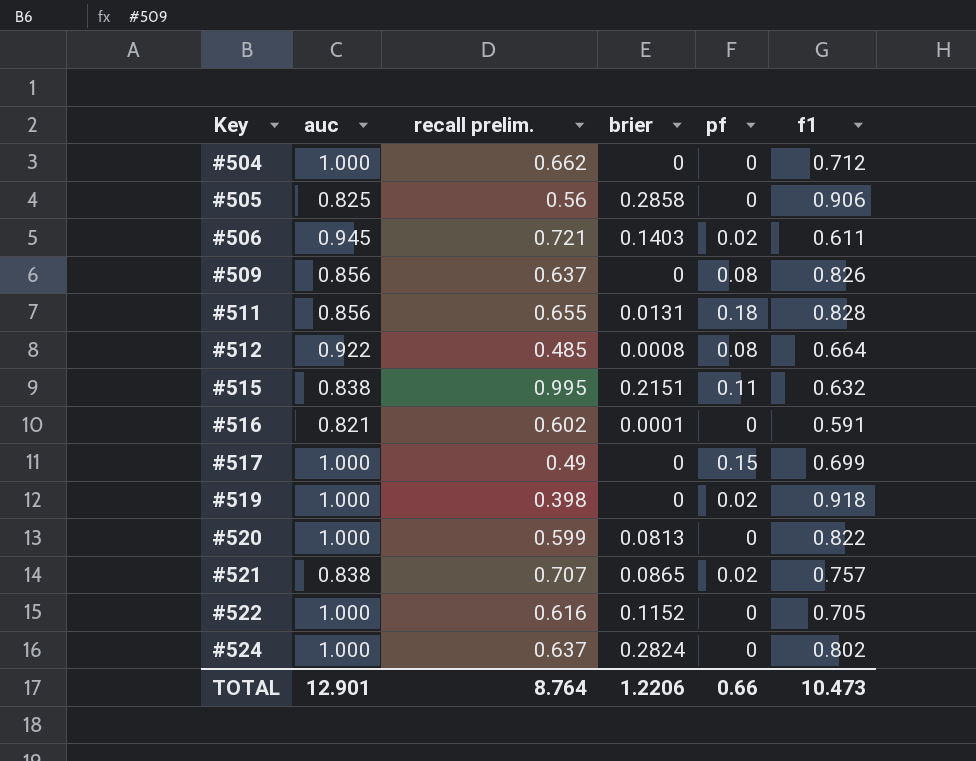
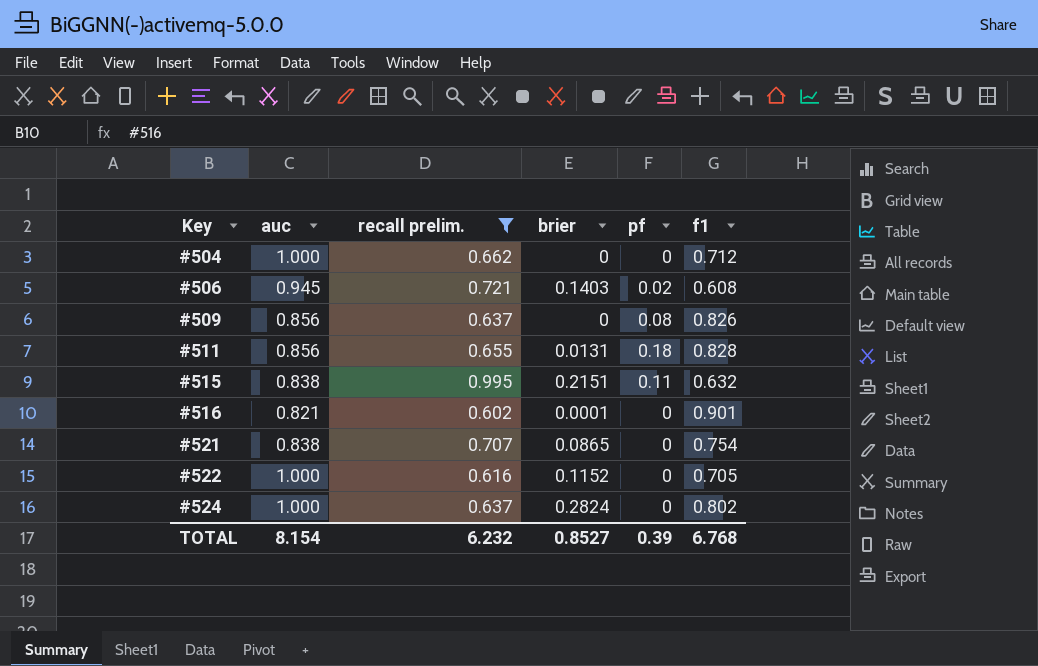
filter: none -> recall prelim. >= 0.602
#506 | f1: 0.611 -> 0.608
#516 | f1: 0.591 -> 0.901
#521 | pf: 0.02 -> 0
#521 | f1: 0.757 -> 0.754
TOTAL | auc: 12.901 -> 8.154
TOTAL | recall prelim.: 8.764 -> 6.232
TOTAL | brier: 1.2206 -> 0.8527
TOTAL | pf: 0.66 -> 0.39
TOTAL | f1: 10.473 -> 6.768

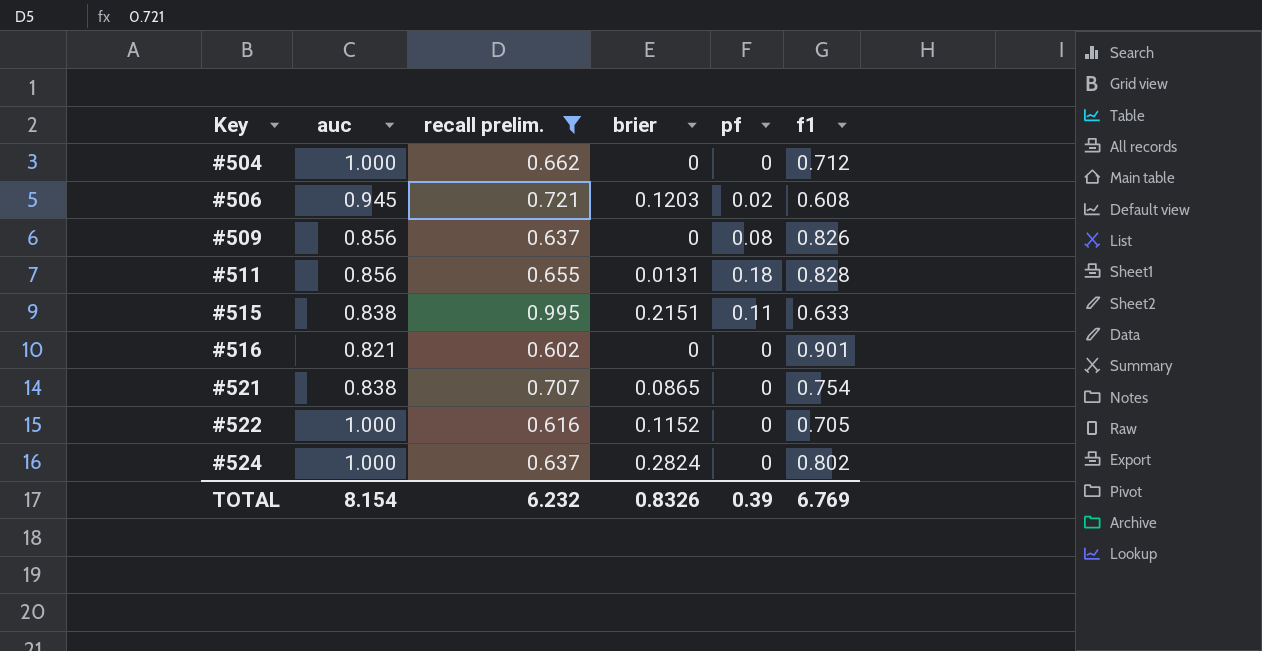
#506 | brier: 0.1403 -> 0.1203
#515 | f1: 0.632 -> 0.633
#516 | brier: 0.0001 -> 0
TOTAL | brier: 0.8527 -> 0.8326
TOTAL | f1: 6.768 -> 6.769

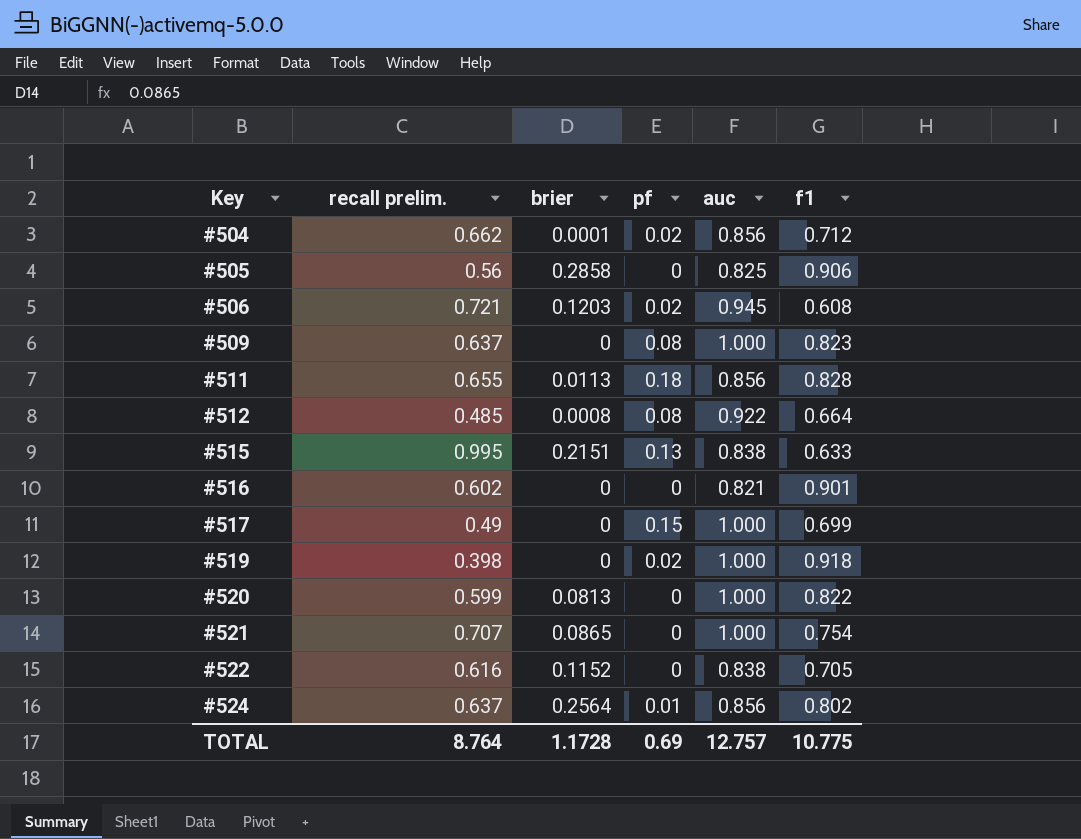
filter: recall prelim. >= 0.602 -> none
column auc | position: 2 -> 5
#504 | brier: 0 -> 0.0001
#504 | pf: 0 -> 0.02
#504 | auc: 1.000 -> 0.856
#509 | auc: 0.856 -> 1.000
#509 | f1: 0.826 -> 0.823
#511 | brier: 0.0131 -> 0.0113
#515 | pf: 0.11 -> 0.13
#521 | auc: 0.838 -> 1.000
#522 | auc: 1.000 -> 0.838
#524 | brier: 0.2824 -> 0.2564
#524 | pf: 0 -> 0.01
#524 | auc: 1.000 -> 0.856
TOTAL | recall prelim.: 6.232 -> 8.764
TOTAL | brier: 0.8326 -> 1.1728
TOTAL | pf: 0.39 -> 0.69
TOTAL | auc: 8.154 -> 12.757
TOTAL | f1: 6.769 -> 10.775

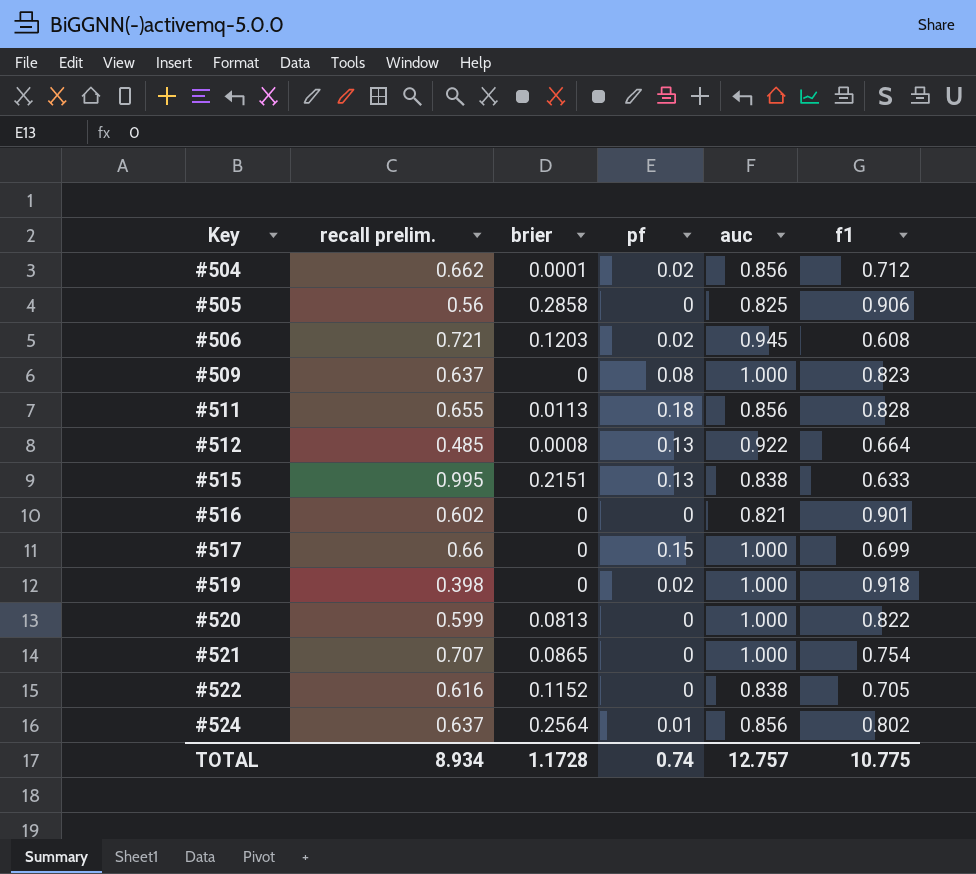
#512 | pf: 0.08 -> 0.13
#517 | recall prelim.: 0.49 -> 0.66
TOTAL | recall prelim.: 8.764 -> 8.934
TOTAL | pf: 0.69 -> 0.74

